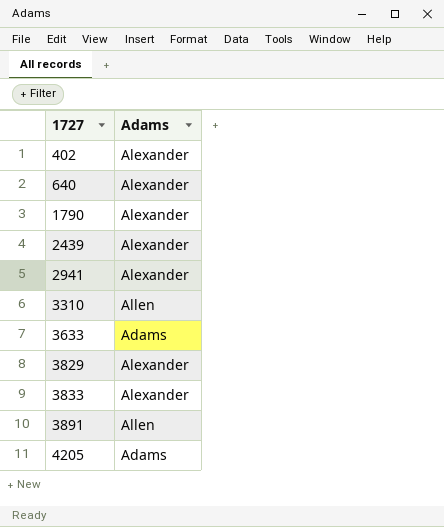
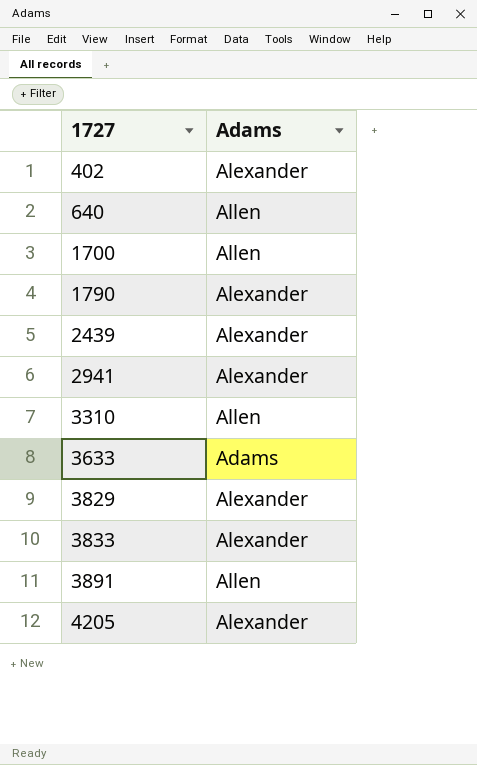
640 | Adams: Alexander -> Allen
row 1700: none -> Allen
4205 | Adams: Adams -> Alexander

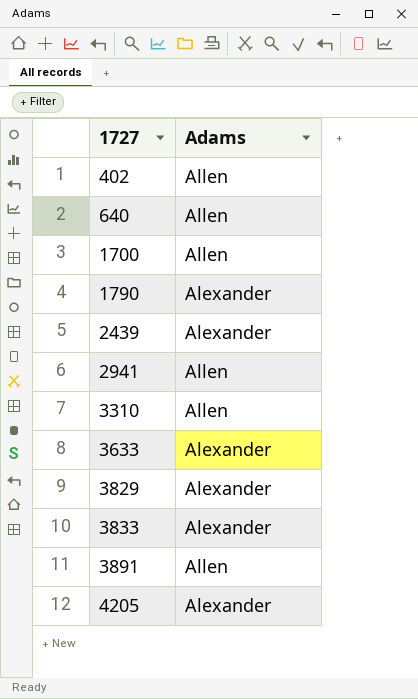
402 | Adams: Alexander -> Allen
2941 | Adams: Alexander -> Allen
3633 | Adams: Adams -> Alexander

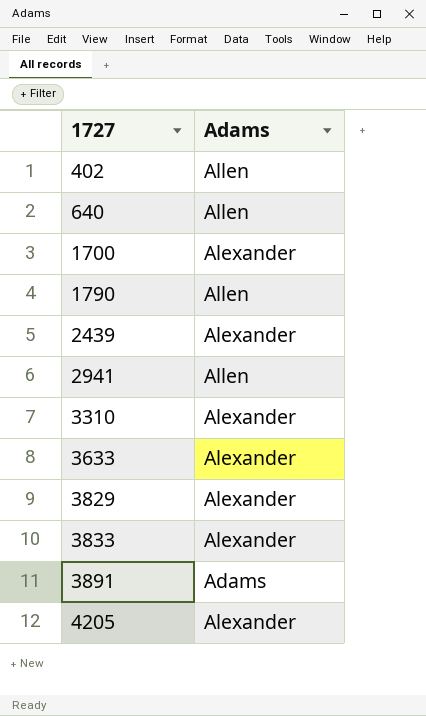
1700 | Adams: Allen -> Alexander
1790 | Adams: Alexander -> Allen
3310 | Adams: Allen -> Alexander
3891 | Adams: Allen -> Adams

